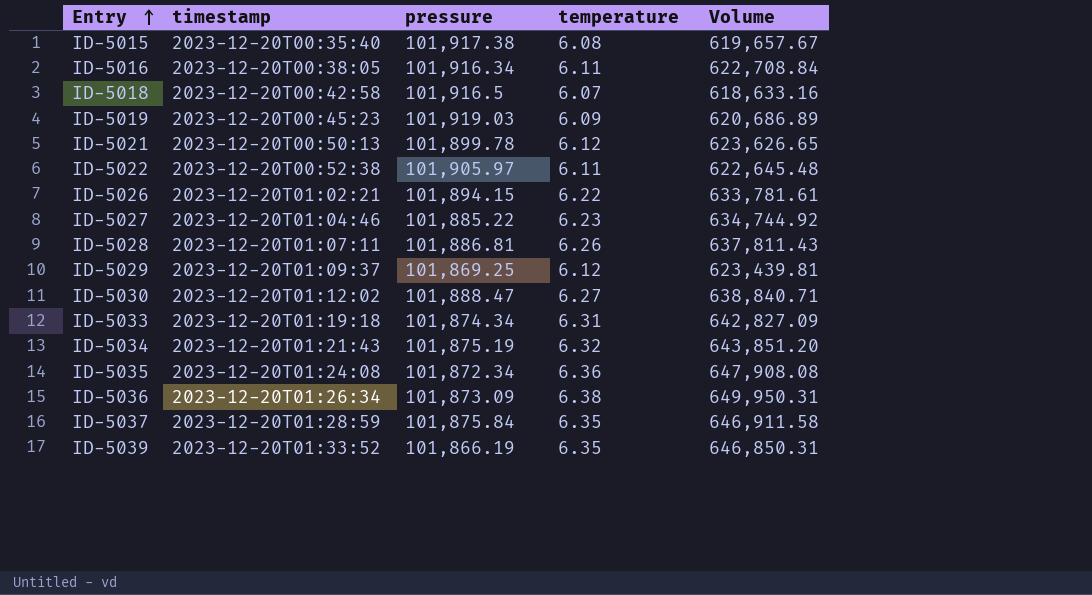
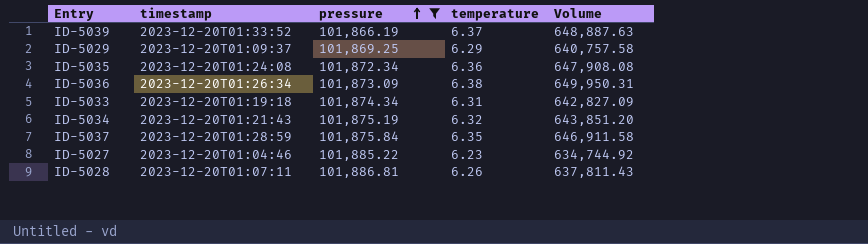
filter: none -> pressure <= 101,886.81
row order: Entry ascending -> pressure ascending
ID-5039 | temperature: 6.35 -> 6.37
ID-5039 | Volume: 646,850.31 -> 648,887.63
ID-5029 | temperature: 6.12 -> 6.29
ID-5029 | Volume: 623,439.81 -> 640,757.58

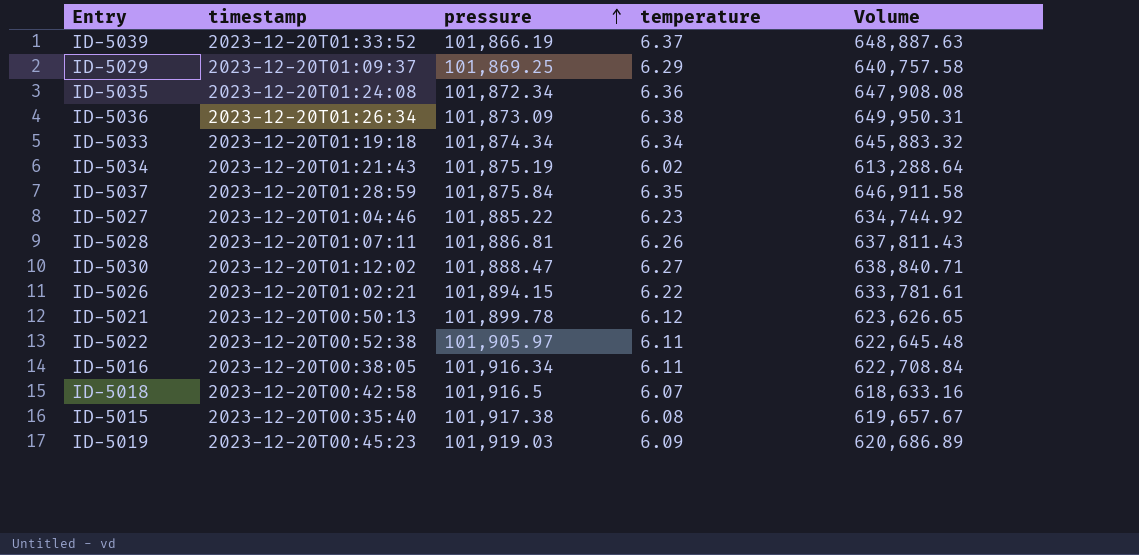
filter: pressure <= 101,886.81 -> none
ID-5033 | temperature: 6.31 -> 6.34
ID-5033 | Volume: 642,827.09 -> 645,883.32
ID-5034 | temperature: 6.32 -> 6.02
ID-5034 | Volume: 643,851.20 -> 613,288.64

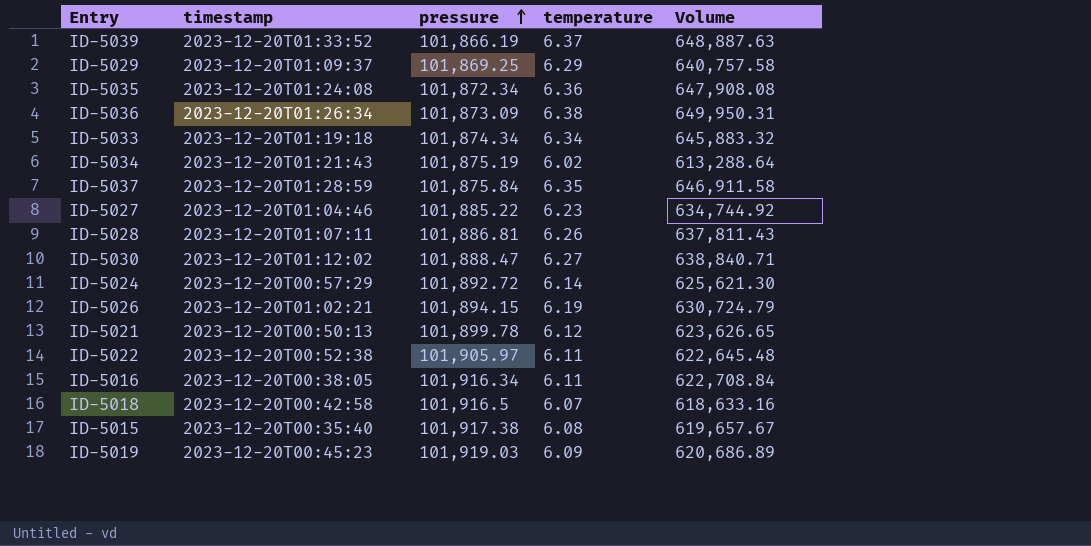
row ID-5024: none -> 2023-12-20T00:57:29 | 101,892.72 | 6.14 | 625,621.30
ID-5026 | temperature: 6.22 -> 6.19
ID-5026 | Volume: 633,781.61 -> 630,724.79

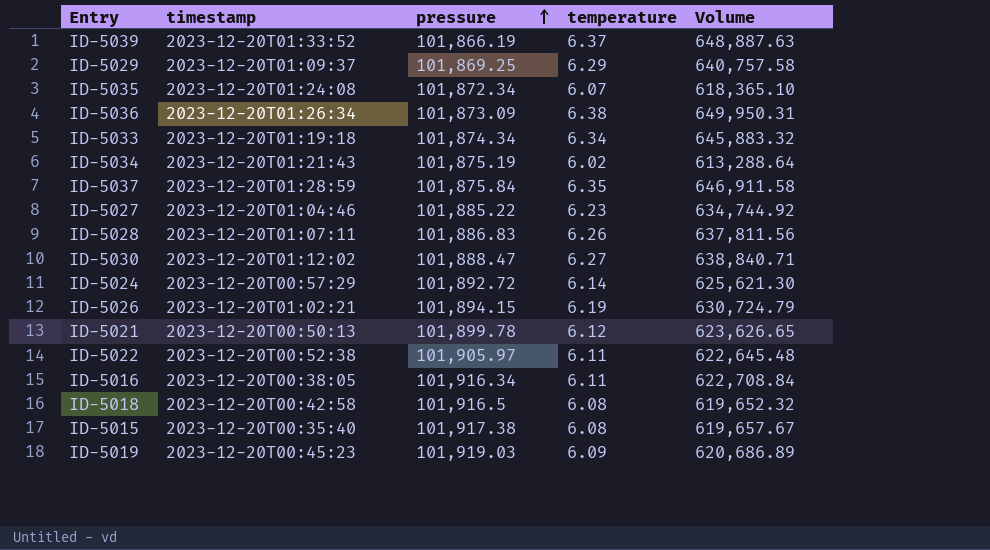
ID-5035 | temperature: 6.36 -> 6.07
ID-5035 | Volume: 647,908.08 -> 618,365.10
ID-5028 | pressure: 101,886.81 -> 101,886.83
ID-5028 | Volume: 637,811.43 -> 637,811.56
ID-5018 | temperature: 6.07 -> 6.08
ID-5018 | Volume: 618,633.16 -> 619,652.32

